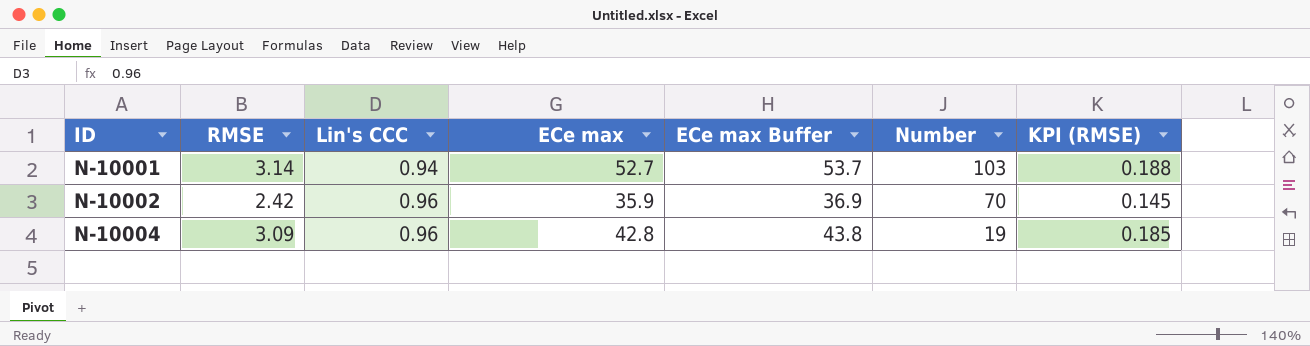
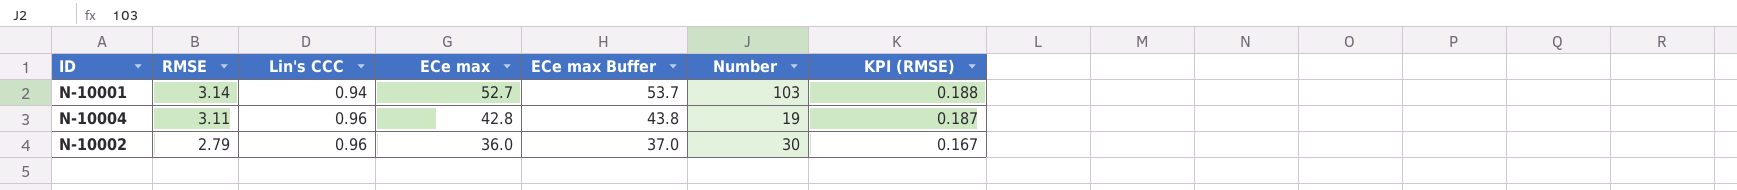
row order: ID ascending -> RMSE descending
N-10004 | RMSE: 3.09 -> 3.11
N-10004 | KPI (RMSE): 0.185 -> 0.187
N-10002 | RMSE: 2.42 -> 2.79
N-10002 | ECe max: 35.9 -> 36.0
N-10002 | ECe max Buffer: 36.9 -> 37.0
N-10002 | Number: 70 -> 30
N-10002 | KPI (RMSE): 0.145 -> 0.167

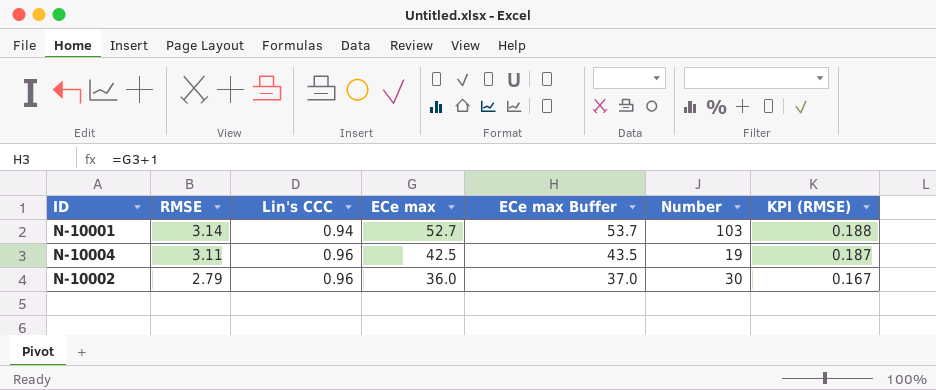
N-10004 | ECe max: 42.8 -> 42.5
N-10004 | ECe max Buffer: 43.8 -> 43.5

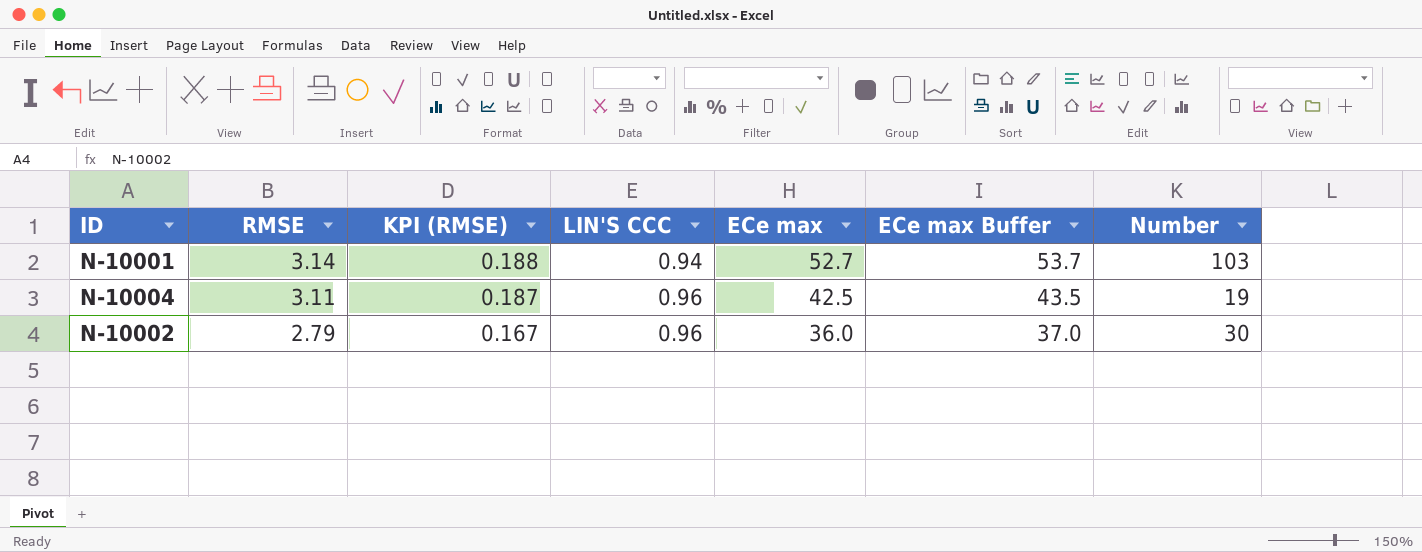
column KPI (RMSE) | position: 7 -> 3
column name: Lin's CCC -> LIN'S CCC

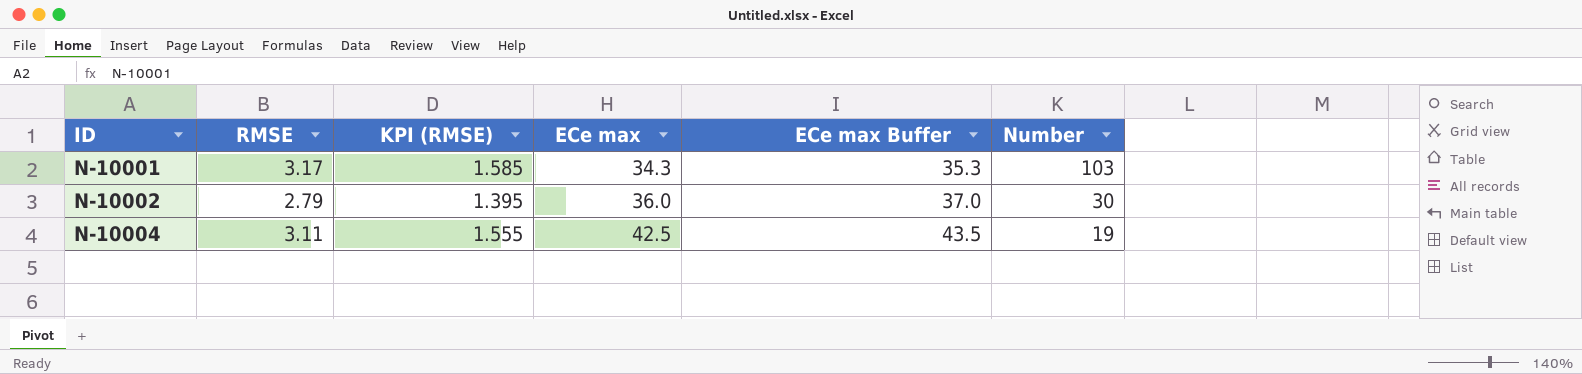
row order: RMSE descending -> ID ascending
column LIN'S CCC | position: 4 -> none
column KPI (RMSE) | formula: [RMSE] * 0.06 -> [RMSE] * 0.5
N-10001 | RMSE: 3.14 -> 3.17
N-10001 | ECe max: 52.7 -> 34.3
N-10001 | ECe max Buffer: 53.7 -> 35.3

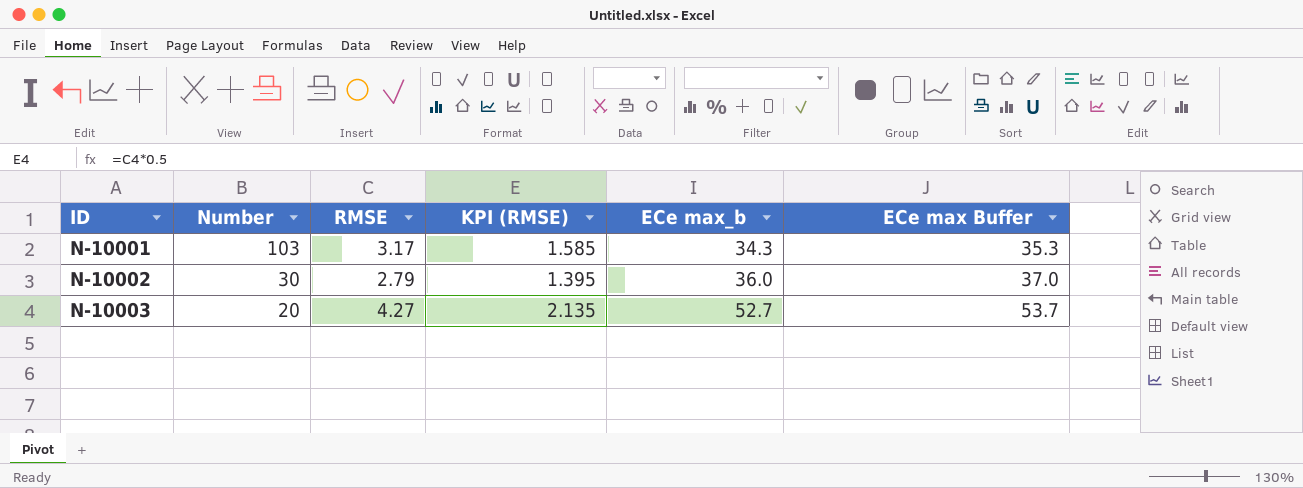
column Number | position: 6 -> 2
column name: ECe max -> ECe max_b
row N-10004: 3.11 | 1.555 | 42.5 | 43.5 | 19 -> none
row N-10003: none -> 20 | 4.27 | 2.135 | 52.7 | 53.7

